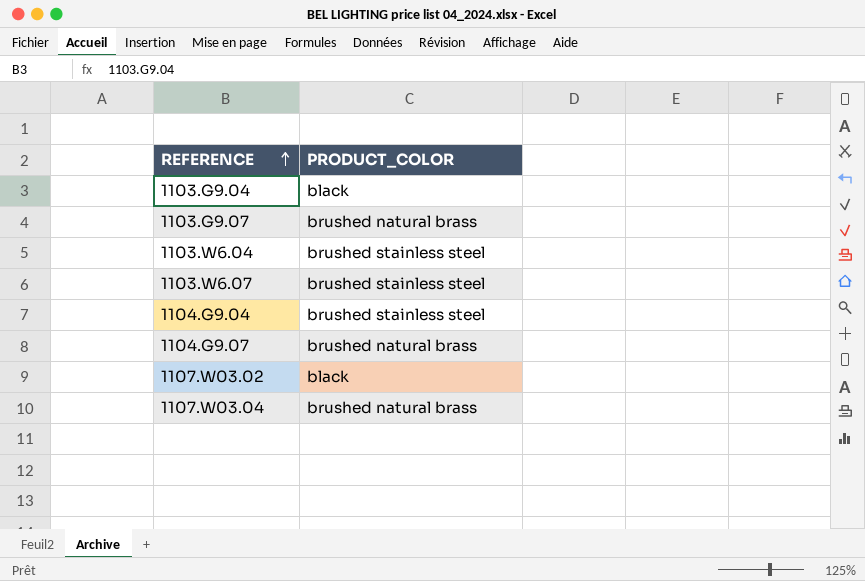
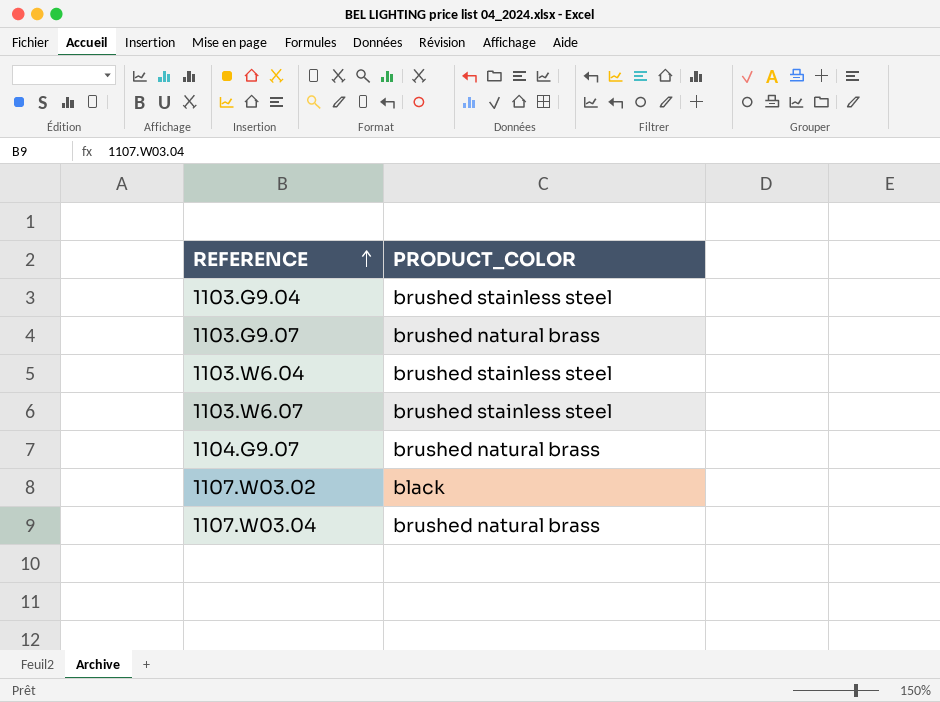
row 1104.G9.04: brushed stainless steel -> none
1103.G9.04 | PRODUCT_COLOR: black -> brushed stainless steel

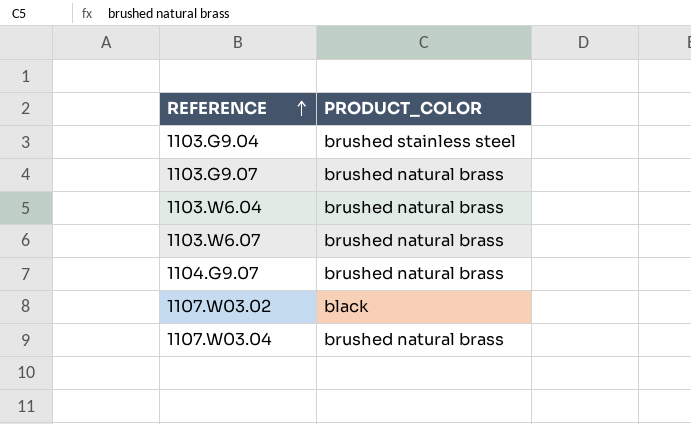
1103.W6.04 | PRODUCT_COLOR: brushed stainless steel -> brushed natural brass
1103.W6.07 | PRODUCT_COLOR: brushed stainless steel -> brushed natural brass

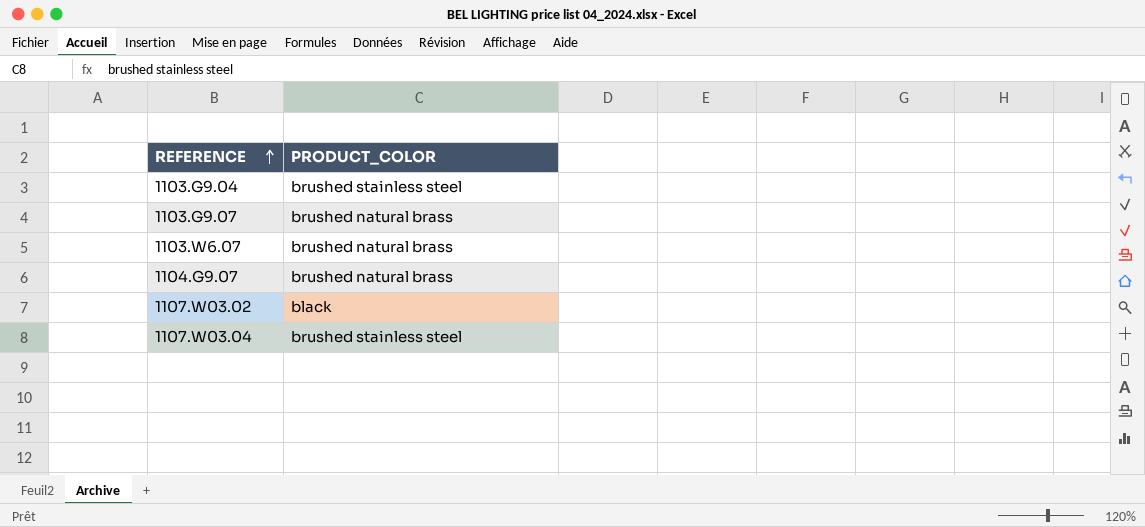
row 1103.W6.04: brushed natural brass -> none
1107.W03.04 | PRODUCT_COLOR: brushed natural brass -> brushed stainless steel

